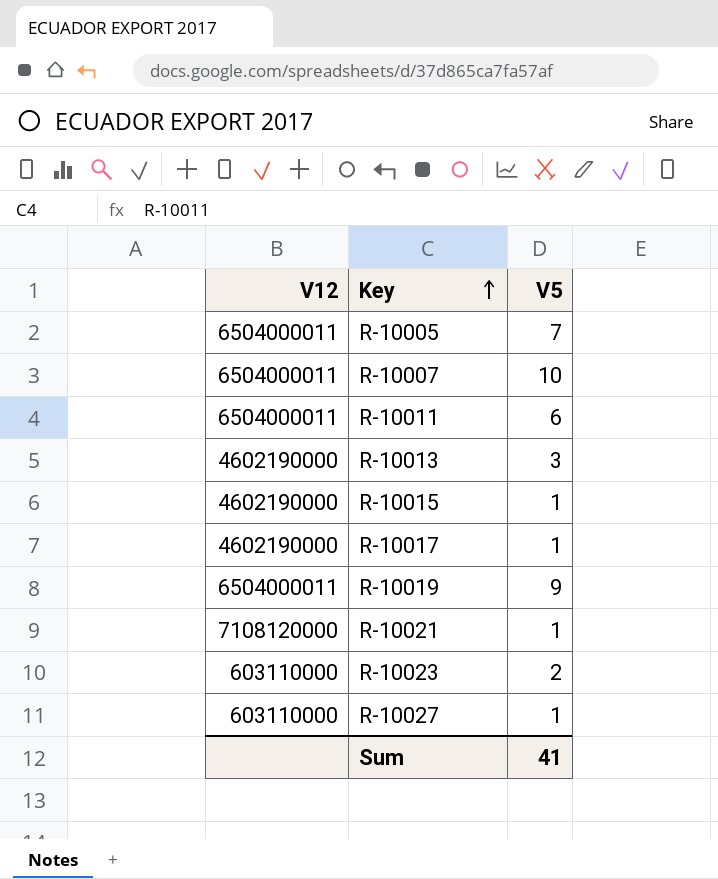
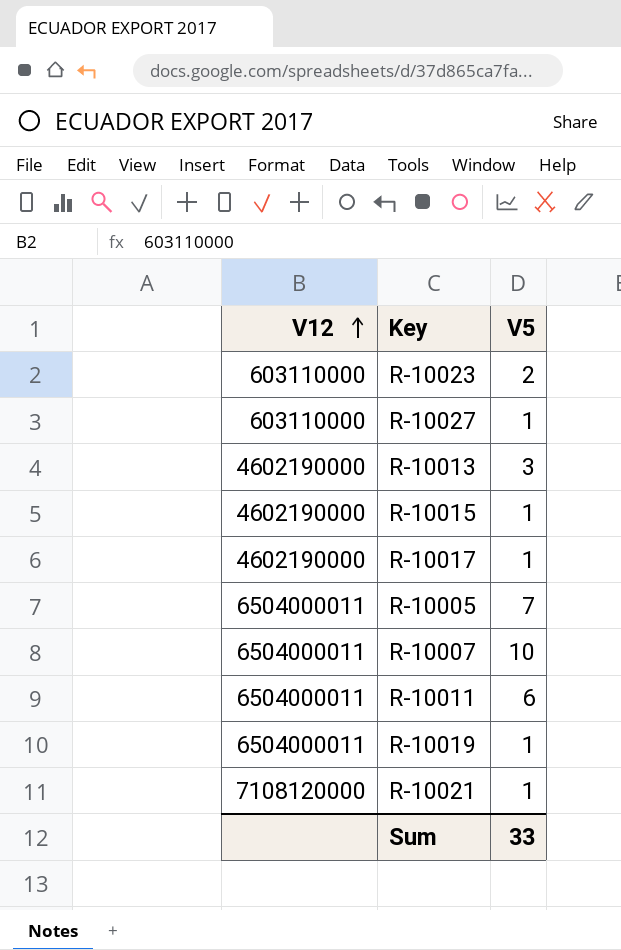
row order: Key ascending -> V12 ascending
R-10019 | V5: 9 -> 1
Sum | V5: 41 -> 33

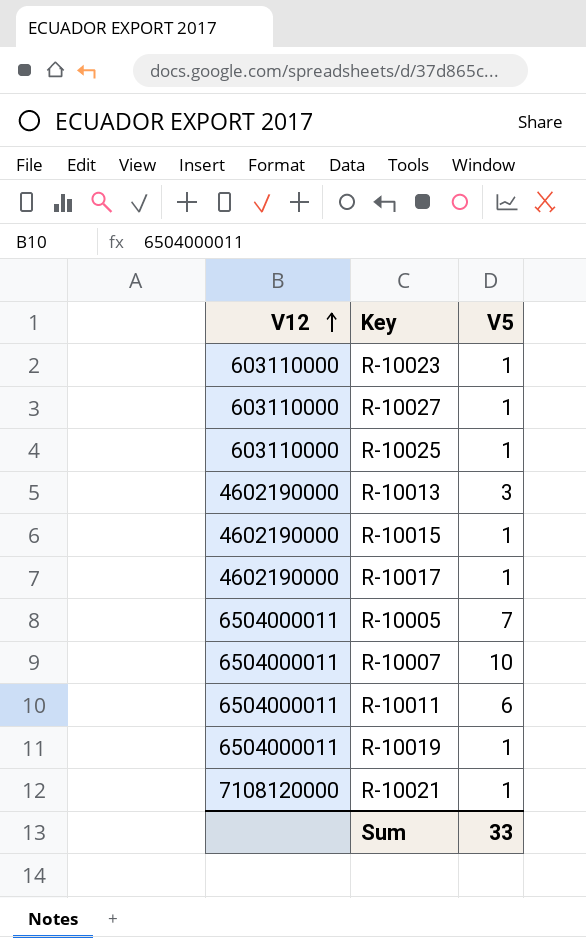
R-10023 | V5: 2 -> 1
row R-10025: none -> 603110000 | 1

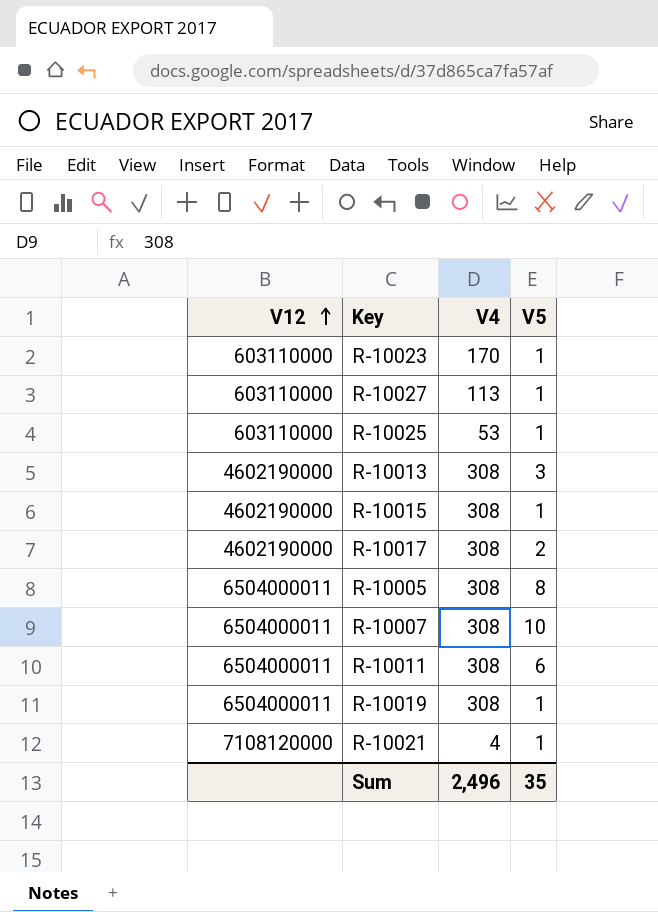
column V4 | position: none -> 3
R-10017 | V5: 1 -> 2
R-10005 | V5: 7 -> 8
Sum | V5: 33 -> 35

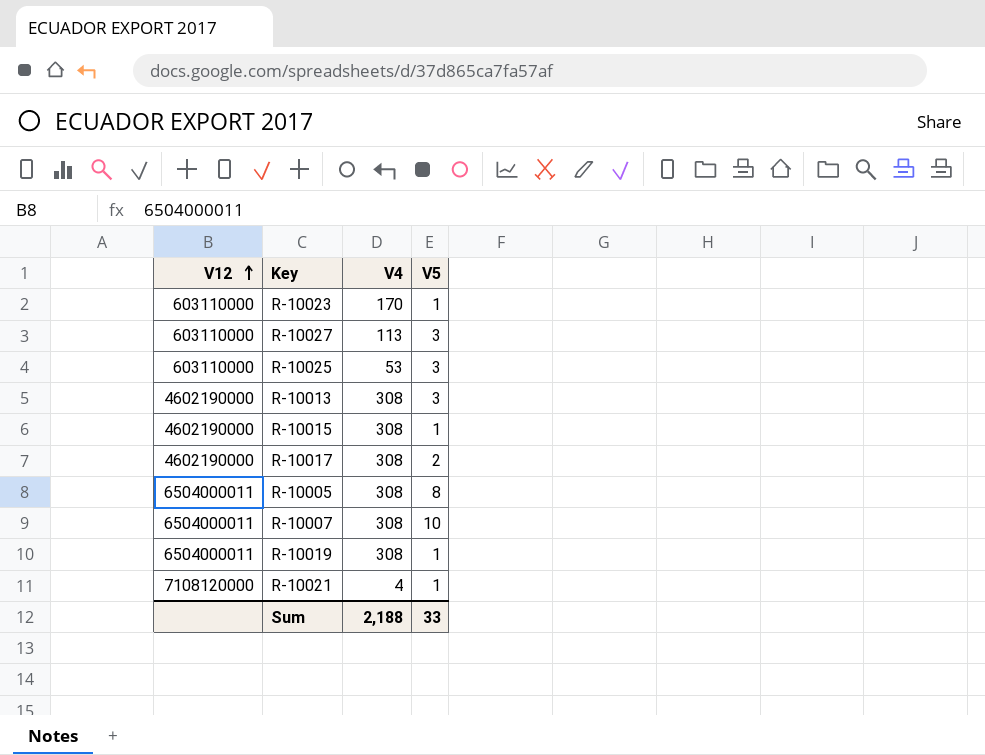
row R-10011: 6504000011 | 308 | 6 -> none
R-10027 | V5: 1 -> 3
R-10025 | V5: 1 -> 3
Sum | V4: 2,496 -> 2,188
Sum | V5: 35 -> 33

